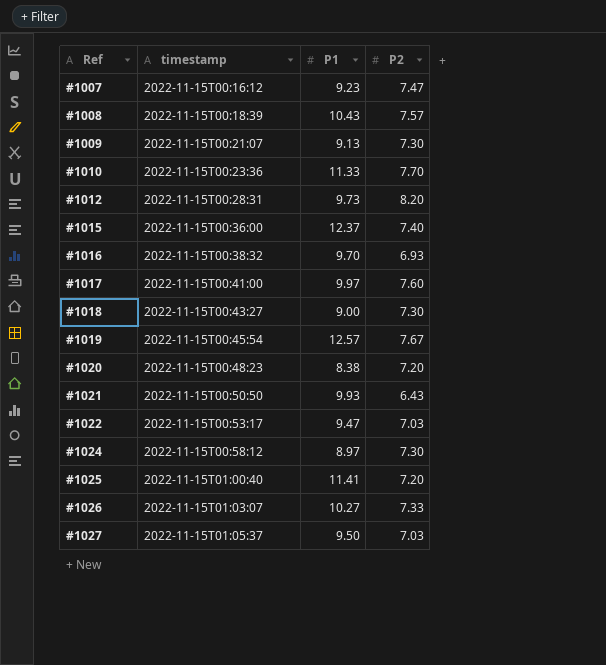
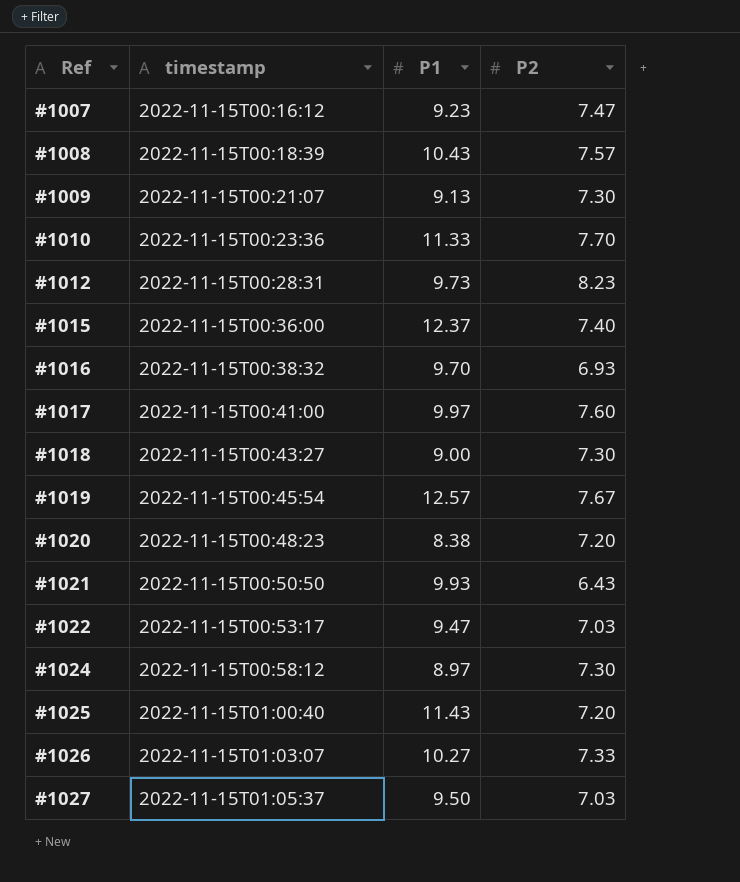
#1012 | P2: 8.20 -> 8.23
#1025 | P1: 11.41 -> 11.43

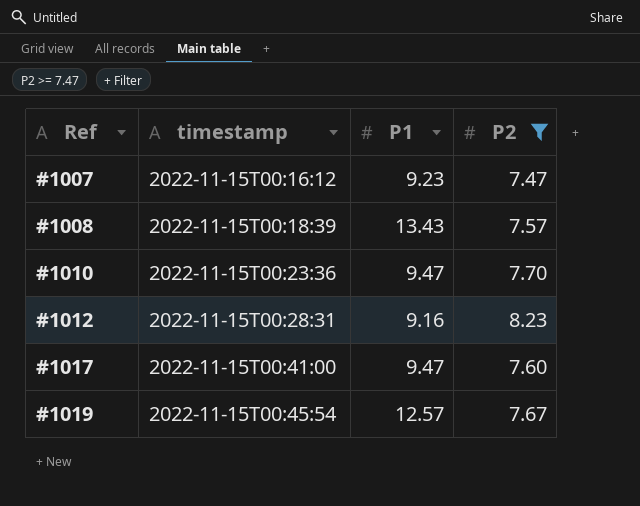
filter: none -> P2 >= 7.47
#1008 | P1: 10.43 -> 13.43
#1010 | P1: 11.33 -> 9.47
#1012 | P1: 9.73 -> 9.16
#1017 | P1: 9.97 -> 9.47

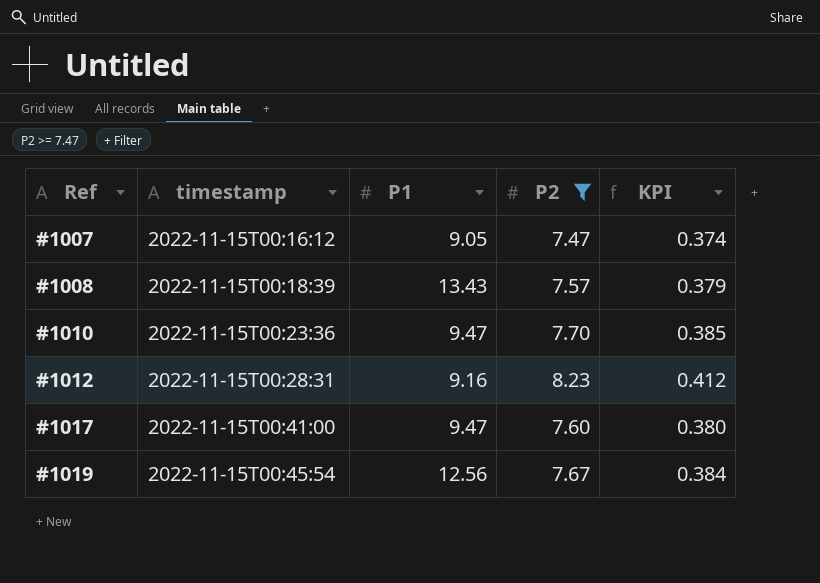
column KPI | formula: none -> [P2] * 0.05
#1007 | P1: 9.23 -> 9.05
#1019 | P1: 12.57 -> 12.56

